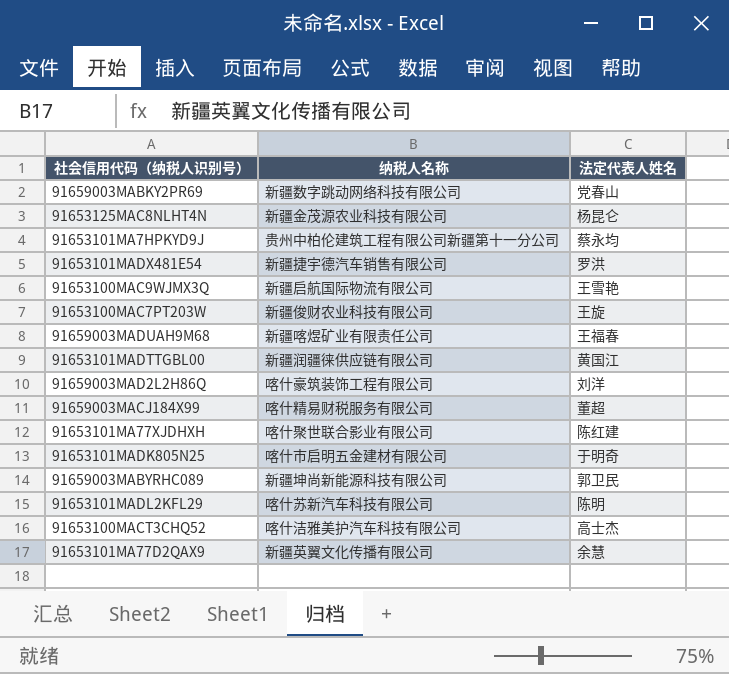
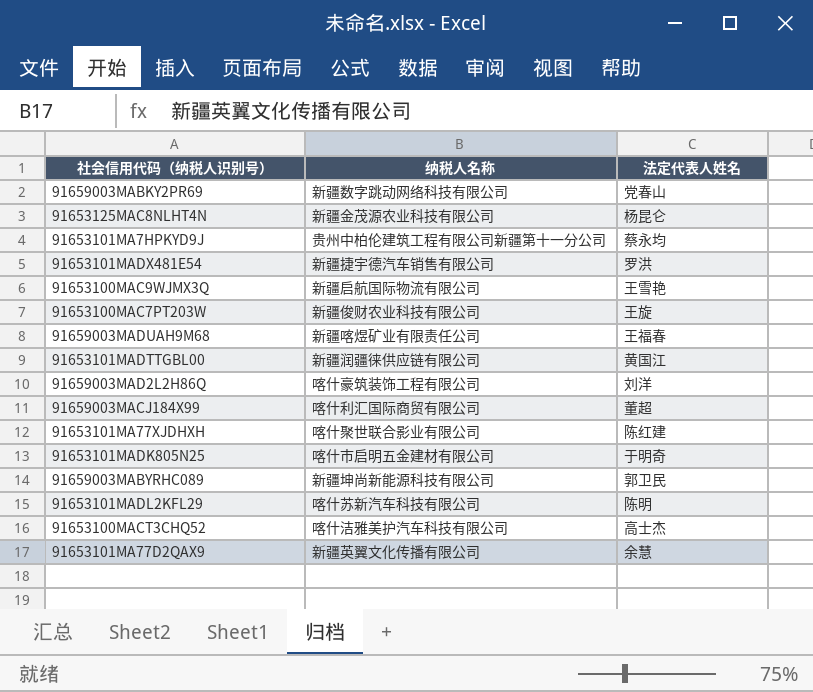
91659003MACJ184X99 | 纳税人名称: 喀什精易财税服务有限公司 -> 喀什利汇国际商贸有限公司

